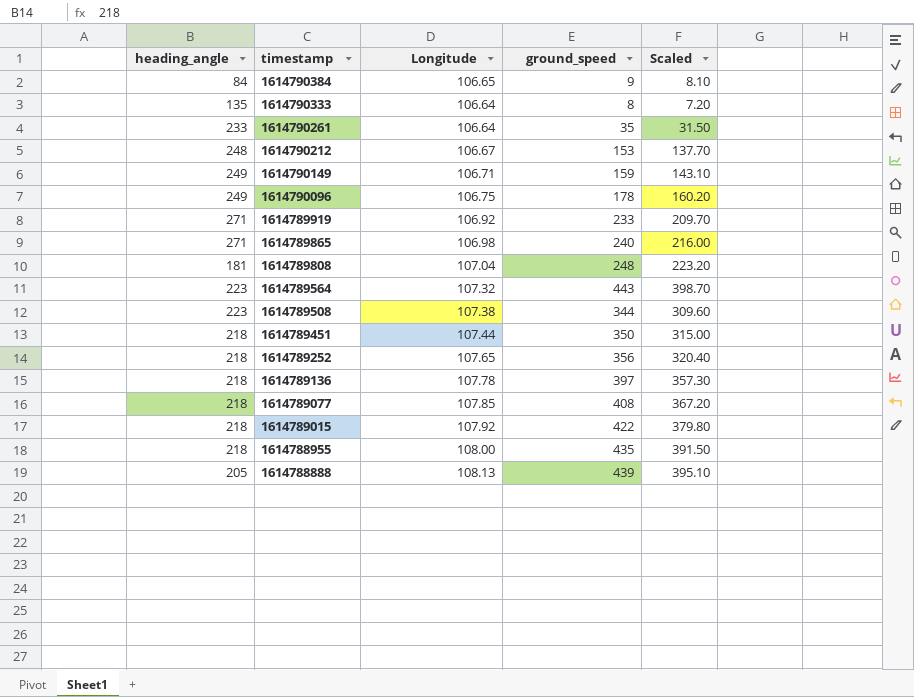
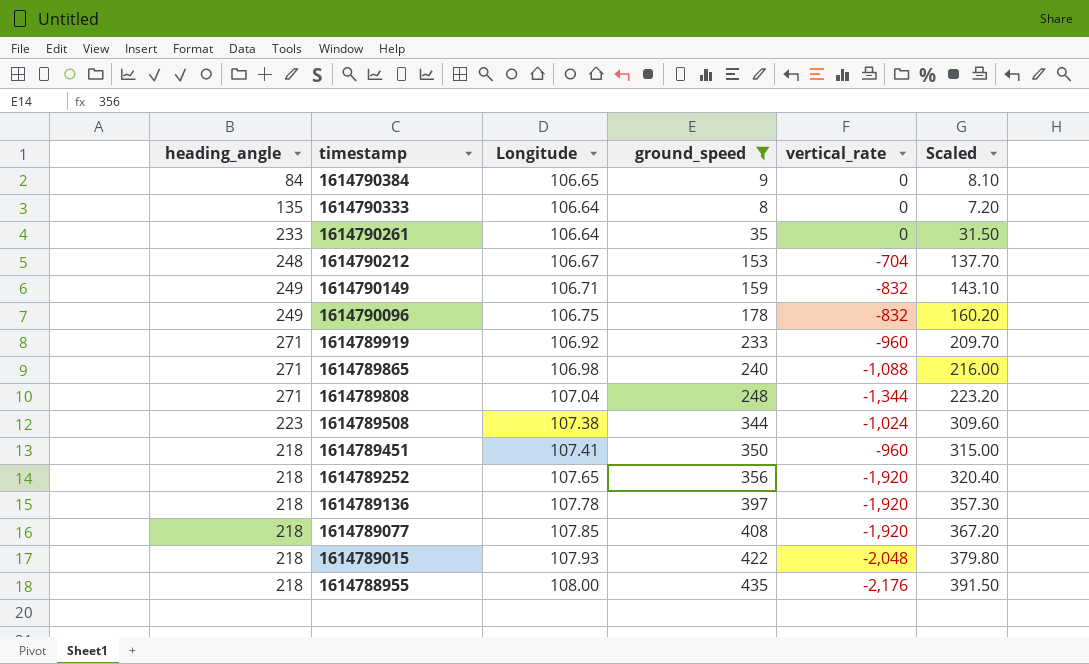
filter: none -> ground_speed <= 435
column vertical_rate | position: none -> 5
1614789808 | heading_angle: 181 -> 271
1614789451 | Longitude: 107.44 -> 107.41
1614789015 | Longitude: 107.92 -> 107.93

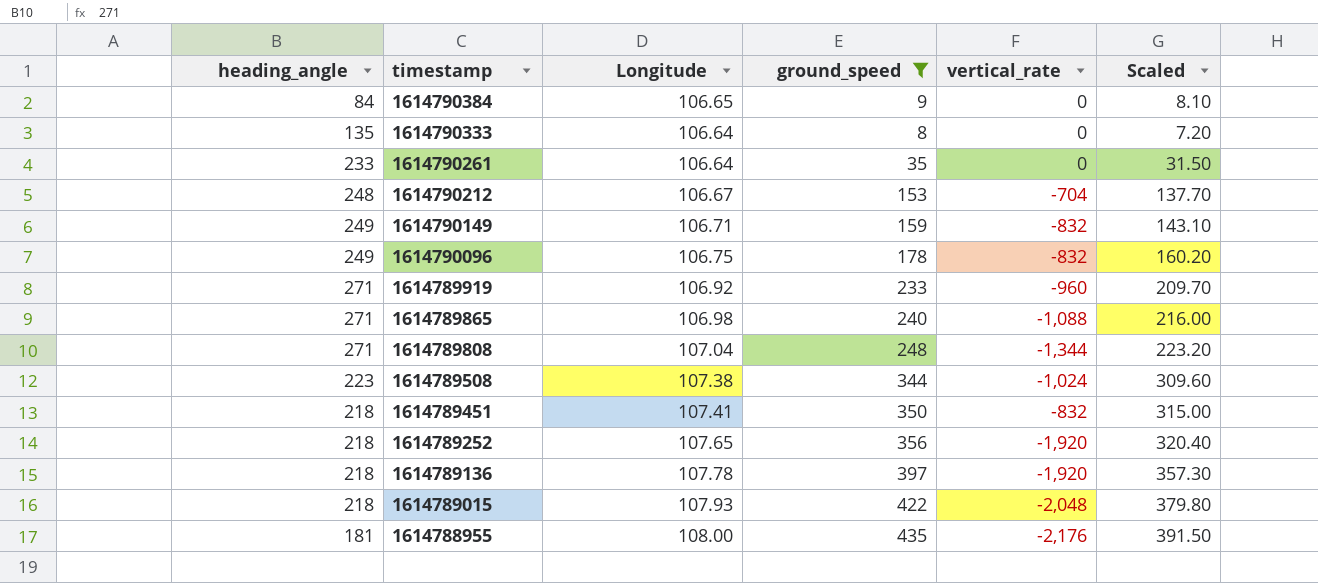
row 1614789077: 218 | 107.85 | 408 | -1,920 | 367.20 -> none
1614789451 | vertical_rate: -960 -> -832
1614788955 | heading_angle: 218 -> 181

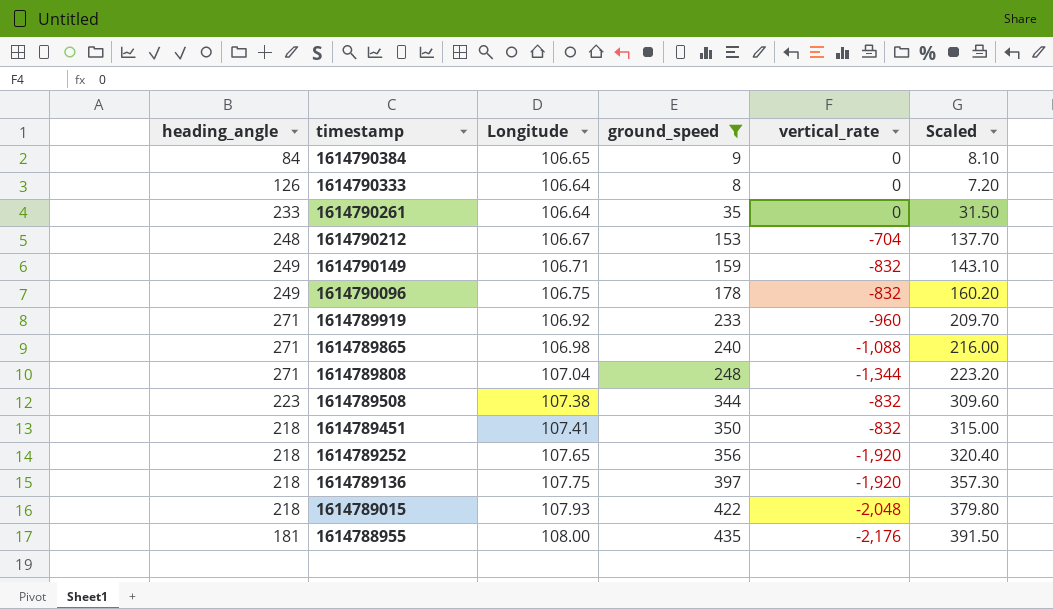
1614790333 | heading_angle: 135 -> 126
1614789508 | vertical_rate: -1,024 -> -832
1614789136 | Longitude: 107.78 -> 107.75

